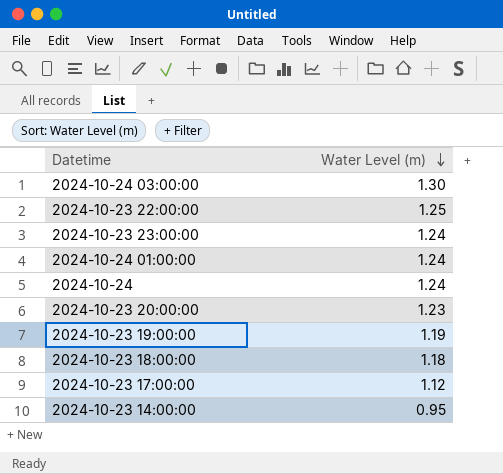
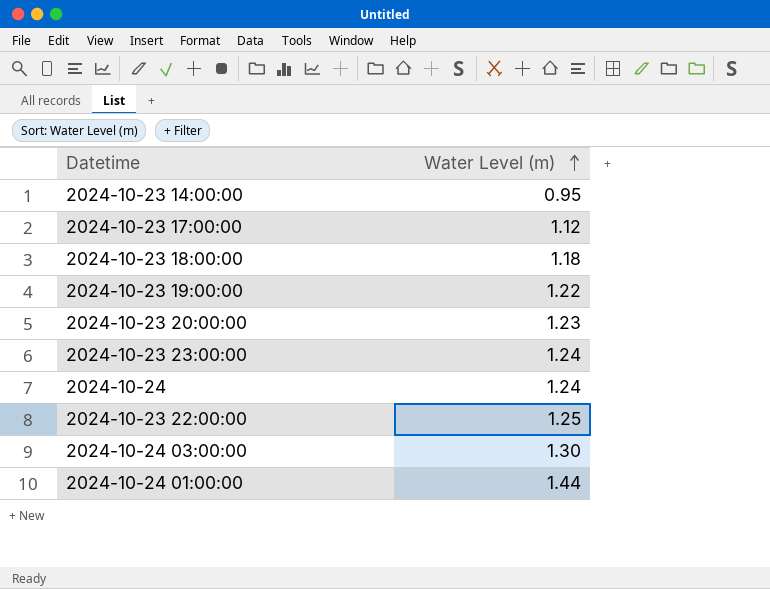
row order: Water Level (m) descending -> Water Level (m) ascending
2024-10-23 19:00:00 | Water Level (m): 1.19 -> 1.22
2024-10-24 01:00:00 | Water Level (m): 1.24 -> 1.44

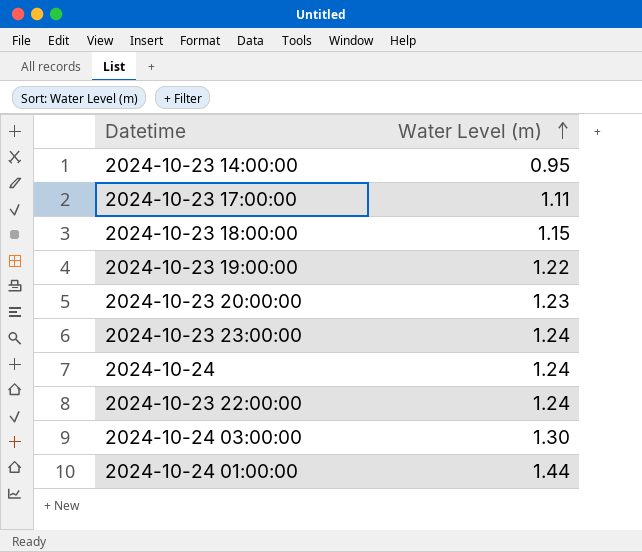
2024-10-23 17:00:00 | Water Level (m): 1.12 -> 1.11
2024-10-23 18:00:00 | Water Level (m): 1.18 -> 1.15
2024-10-23 22:00:00 | Water Level (m): 1.25 -> 1.24

